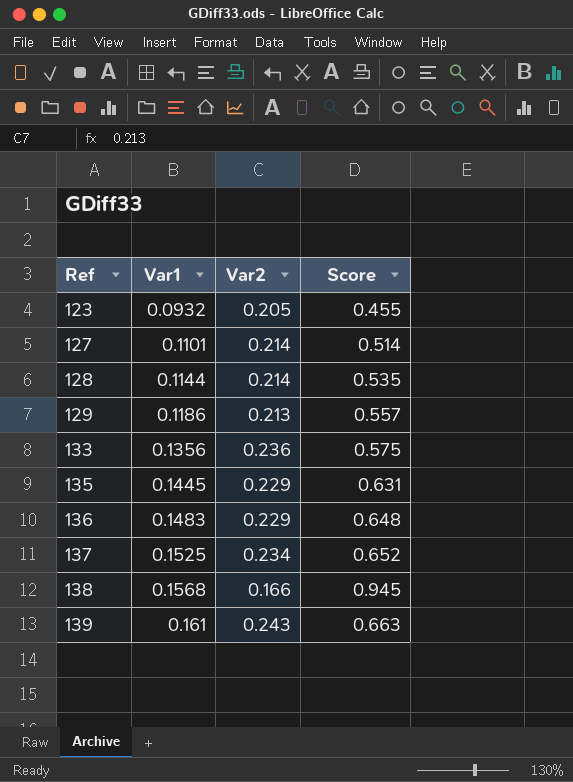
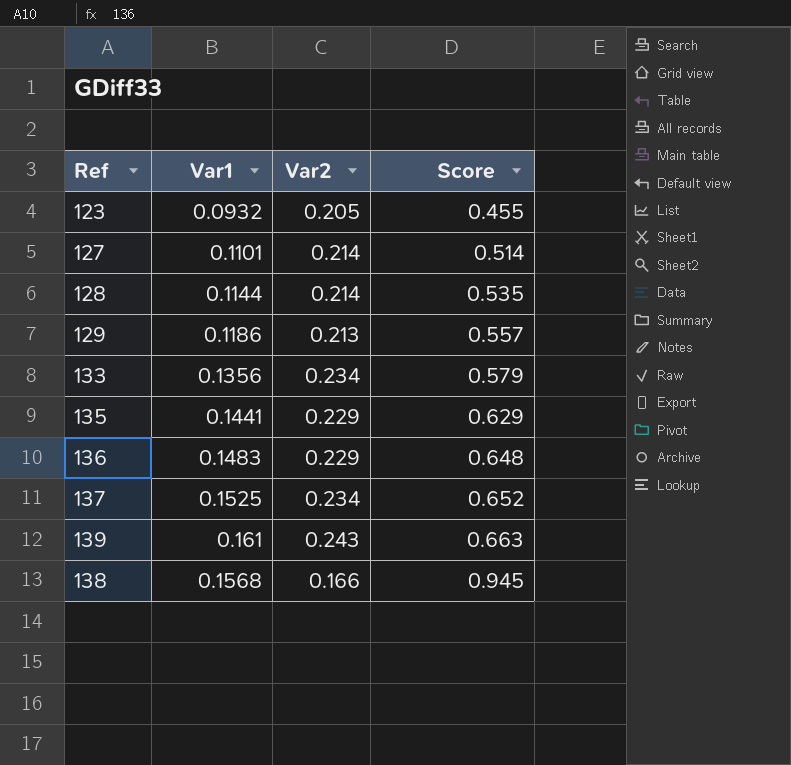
row order: Ref ascending -> Score ascending
133 | Var2: 0.236 -> 0.234
133 | Score: 0.575 -> 0.579
135 | Var1: 0.1445 -> 0.1441
135 | Score: 0.631 -> 0.629

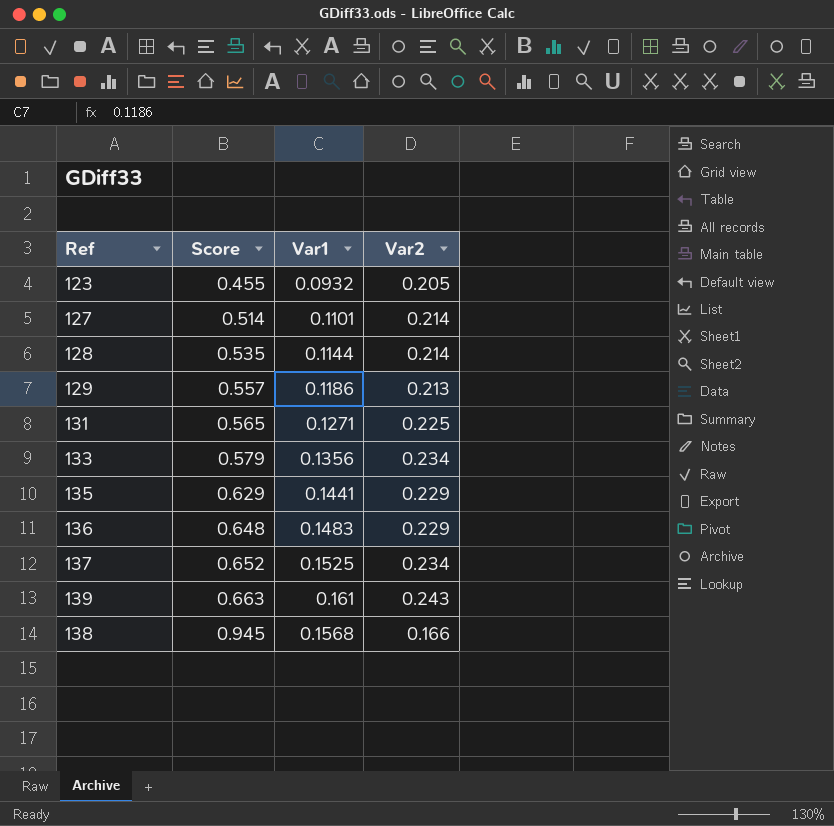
column Score | position: 4 -> 2
row 131: none -> 0.565 | 0.1271 | 0.225

